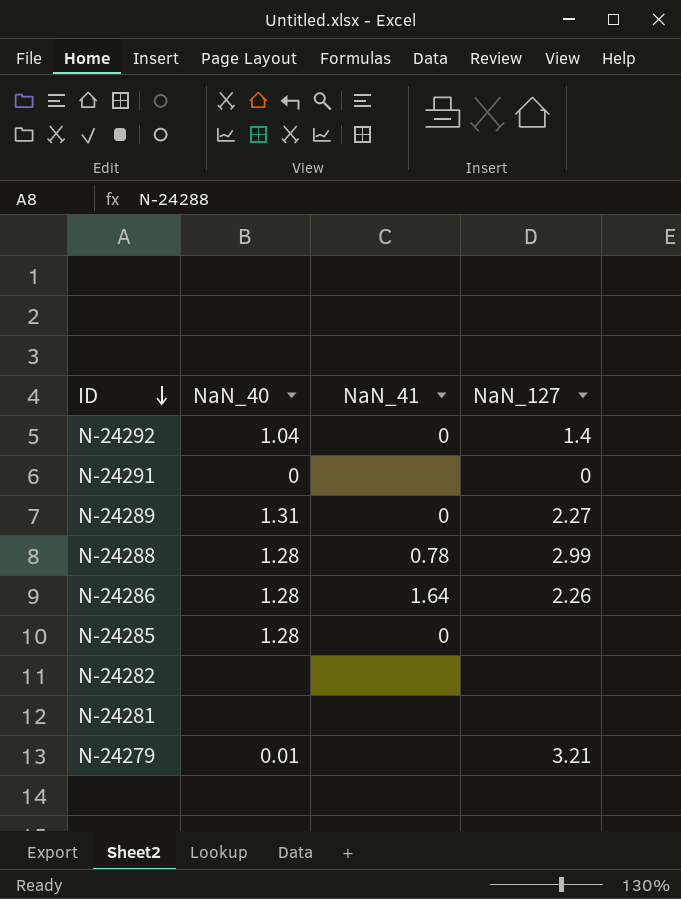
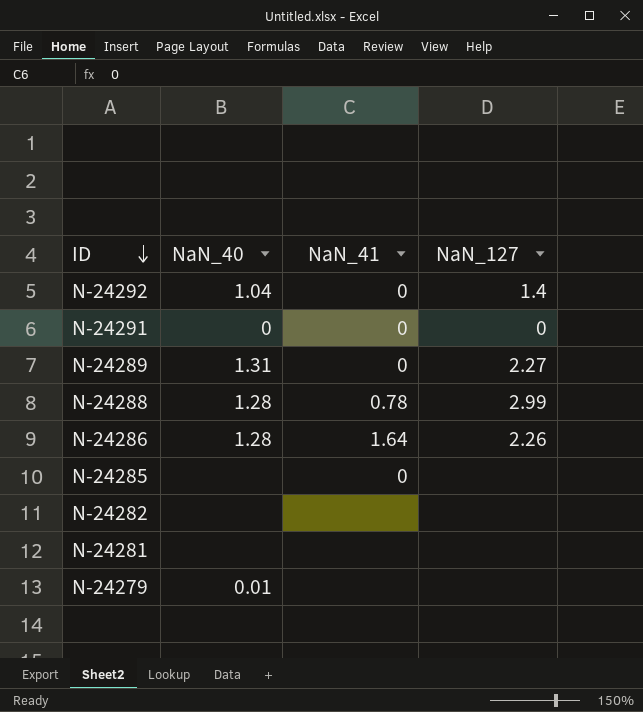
N-24291 | NaN_41: none -> 0
N-24285 | NaN_40: 1.28 -> none
N-24279 | NaN_127: 3.21 -> none

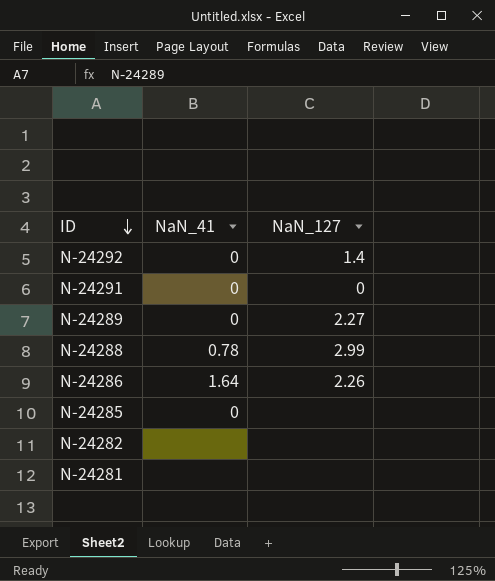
column NaN_40 | position: 2 -> none
row N-24279: 0.01 | none | none -> none

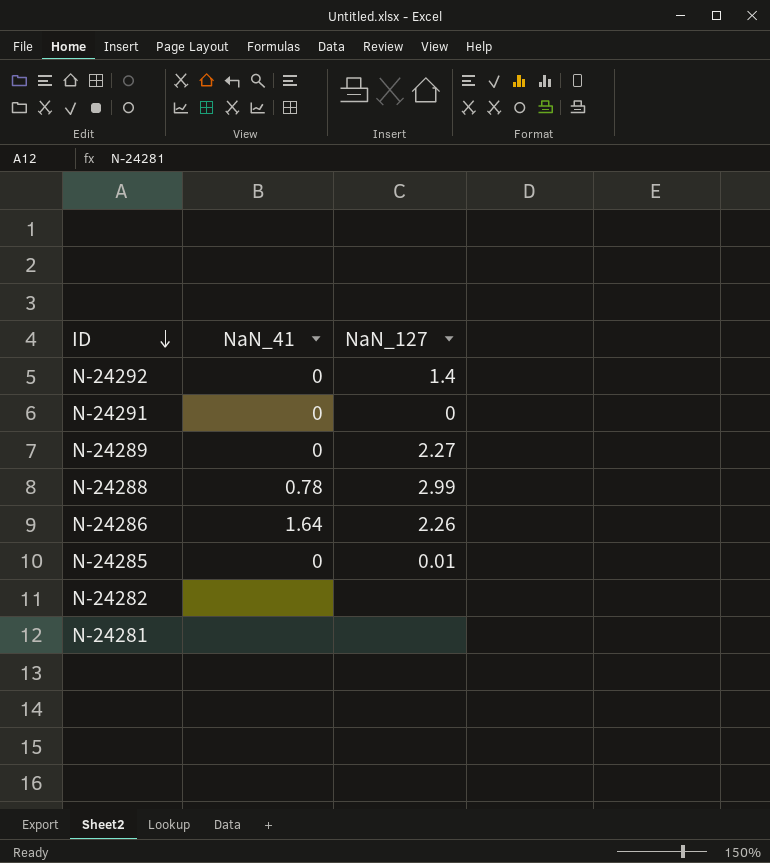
N-24285 | NaN_127: none -> 0.01

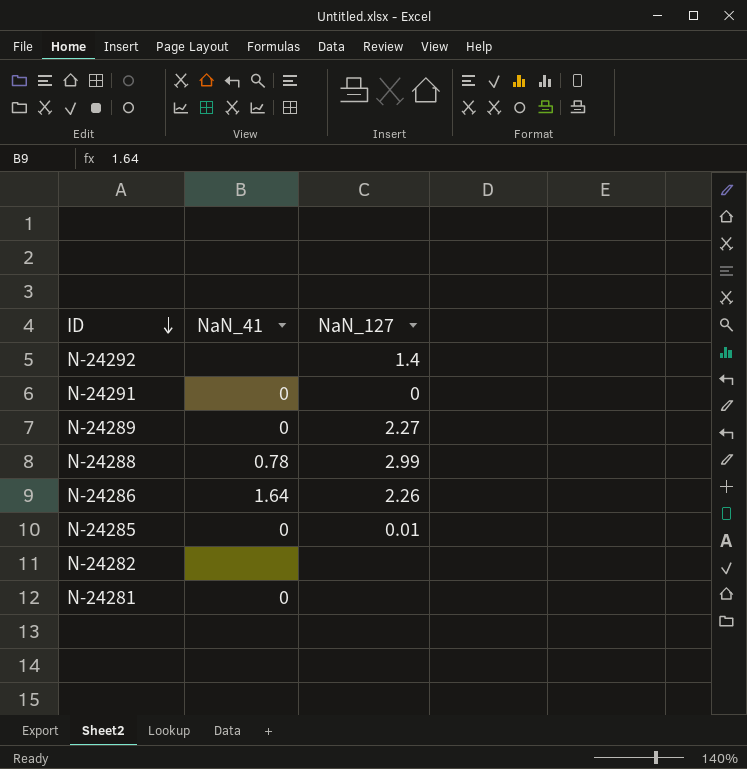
N-24292 | NaN_41: 0 -> none
N-24281 | NaN_41: none -> 0

